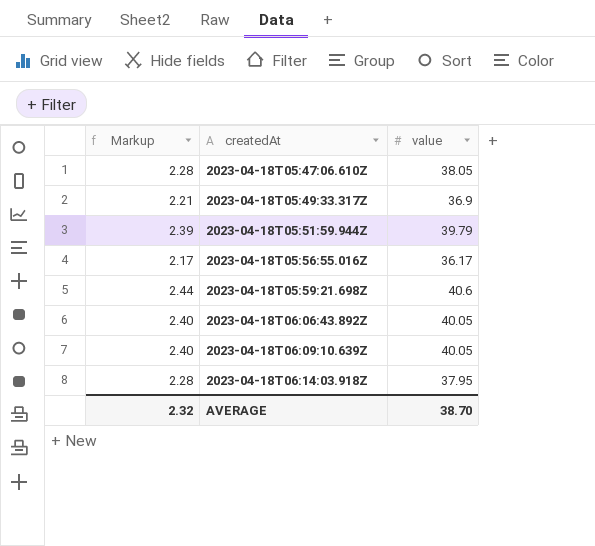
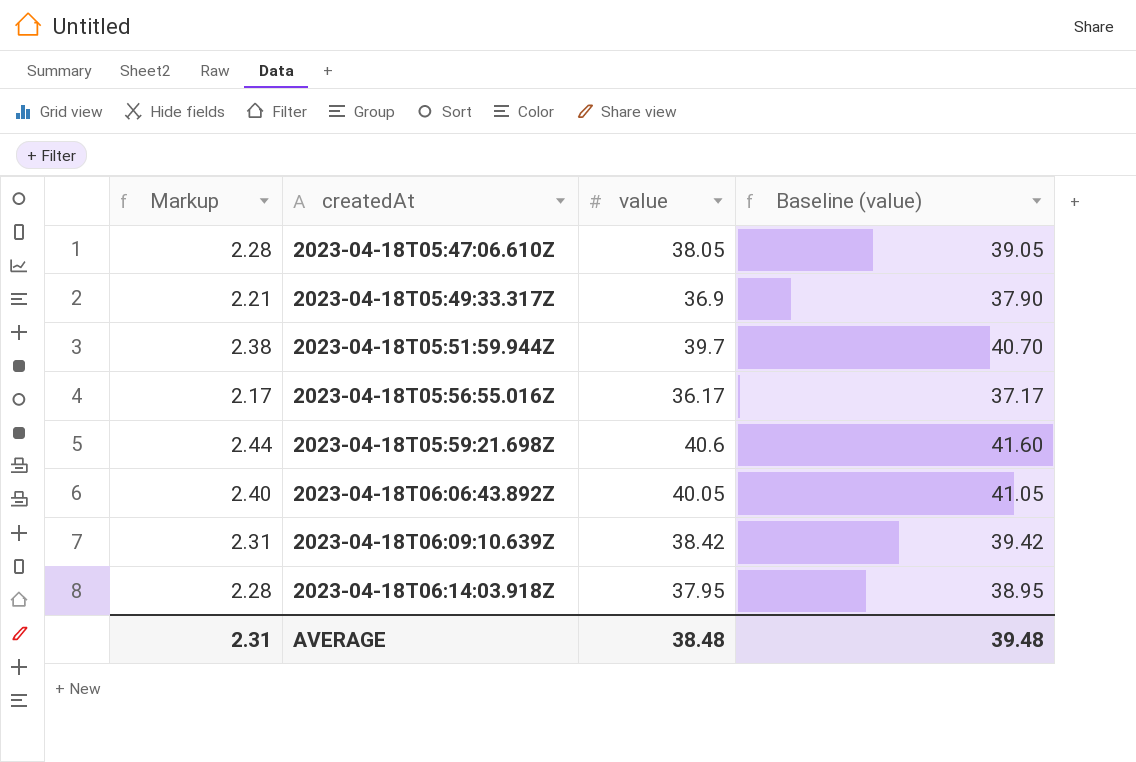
column Baseline (value) | formula: none -> [value] + 1
2023-04-18T05:51:59.944Z | Markup: 2.39 -> 2.38
2023-04-18T05:51:59.944Z | value: 39.79 -> 39.7
2023-04-18T06:09:10.639Z | Markup: 2.40 -> 2.31
2023-04-18T06:09:10.639Z | value: 40.05 -> 38.42
AVERAGE | Markup: 2.32 -> 2.31
AVERAGE | value: 38.70 -> 38.48

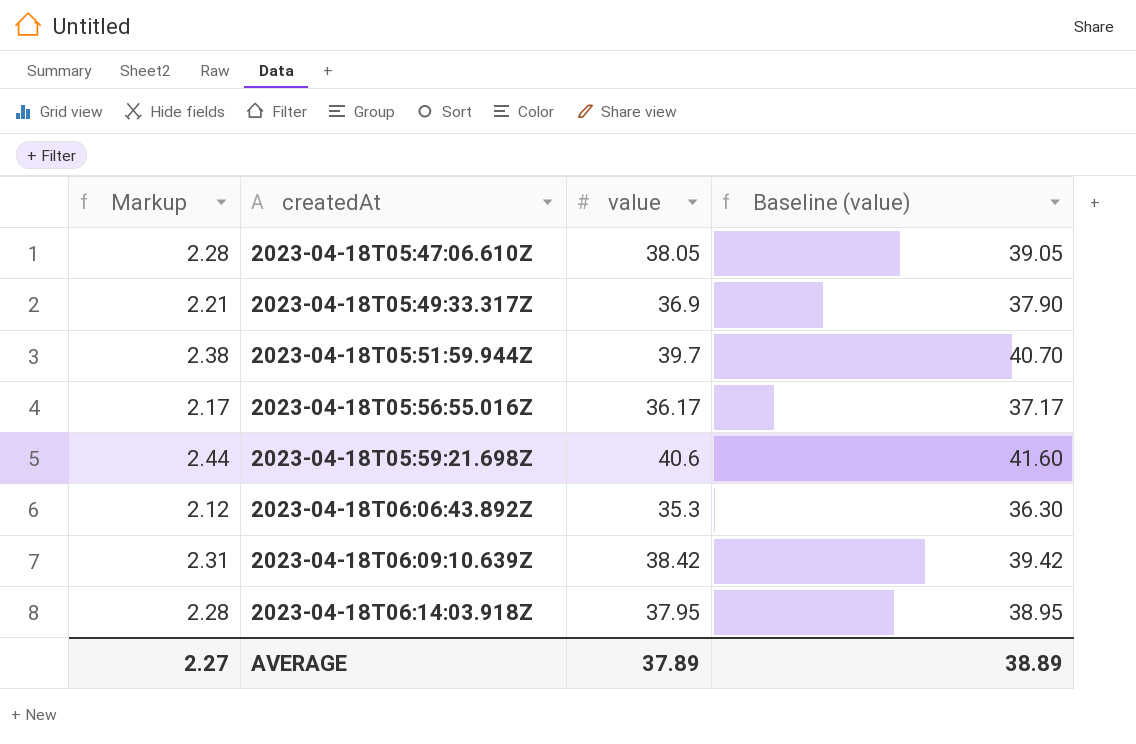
2023-04-18T06:06:43.892Z | Markup: 2.40 -> 2.12
2023-04-18T06:06:43.892Z | value: 40.05 -> 35.3
2023-04-18T06:06:43.892Z | Baseline (value): 41.05 -> 36.30
AVERAGE | Markup: 2.31 -> 2.27
AVERAGE | value: 38.48 -> 37.89
AVERAGE | Baseline (value): 39.48 -> 38.89

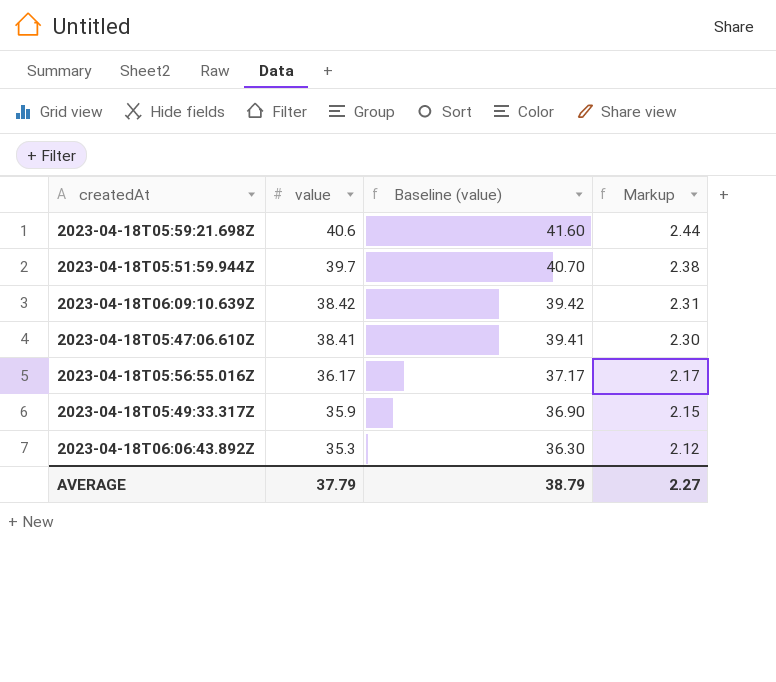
row order: createdAt ascending -> value descending
column Markup | position: 1 -> 4
row 2023-04-18T06:14:03.918Z: 2.28 | 37.95 | 38.95 -> none
2023-04-18T05:47:06.610Z | value: 38.05 -> 38.41
2023-04-18T05:47:06.610Z | Baseline (value): 39.05 -> 39.41
2023-04-18T05:47:06.610Z | Markup: 2.28 -> 2.30
2023-04-18T05:49:33.317Z | value: 36.9 -> 35.9
2023-04-18T05:49:33.317Z | Baseline (value): 37.90 -> 36.90
2023-04-18T05:49:33.317Z | Markup: 2.21 -> 2.15
AVERAGE | value: 37.89 -> 37.79
AVERAGE | Baseline (value): 38.89 -> 38.79

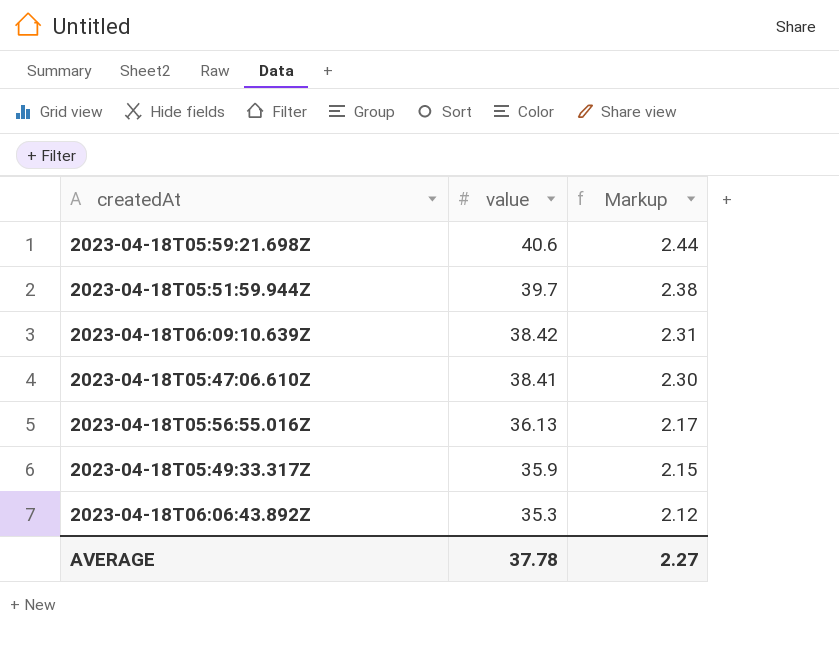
column Baseline (value) | formula: [value] + 1 -> none
2023-04-18T05:56:55.016Z | value: 36.17 -> 36.13
AVERAGE | value: 37.79 -> 37.78

